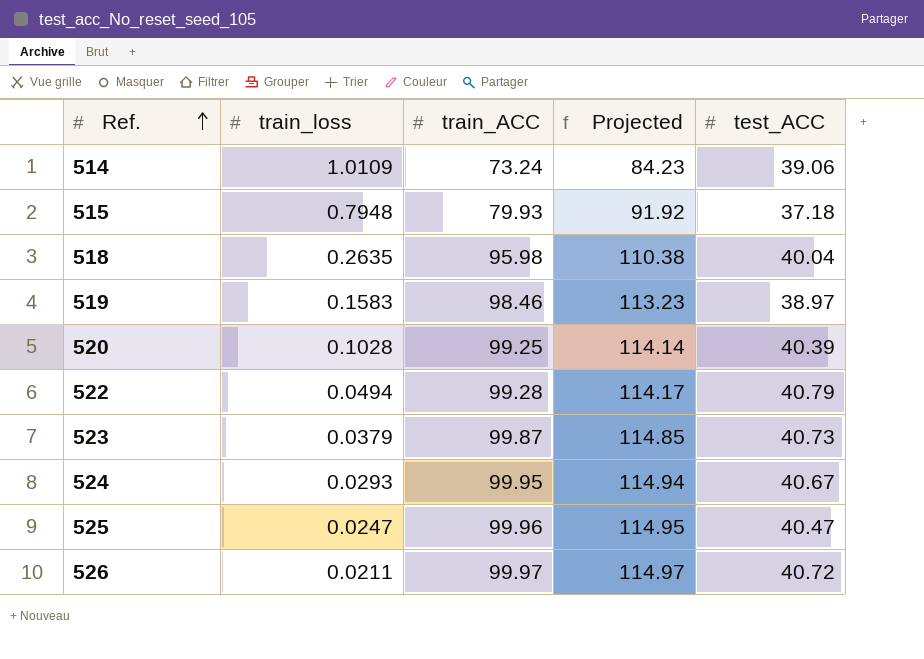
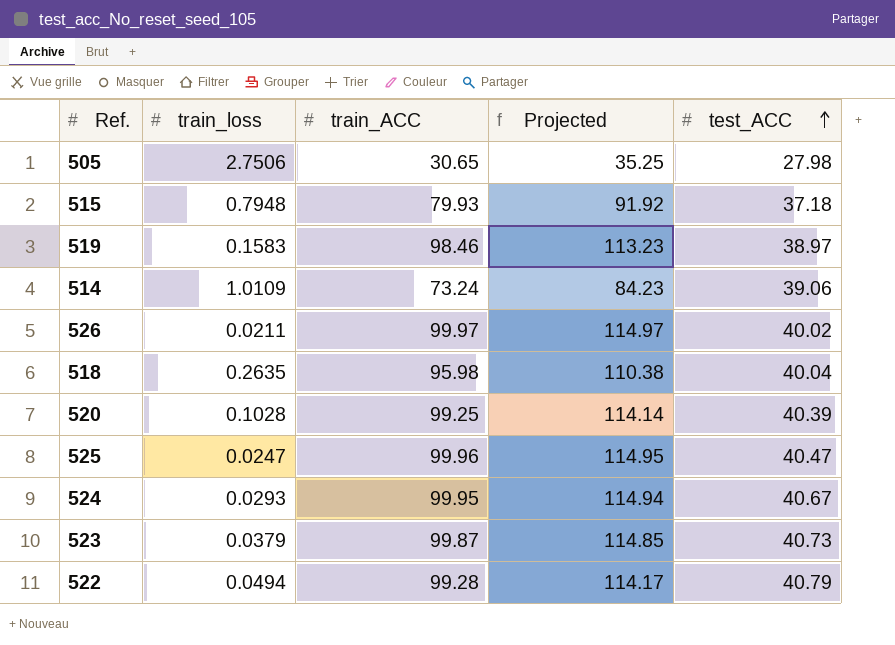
row order: Ref. ascending -> test_ACC ascending
row 505: none -> 2.7506 | 30.65 | 35.25 | 27.98
526 | test_ACC: 40.72 -> 40.02

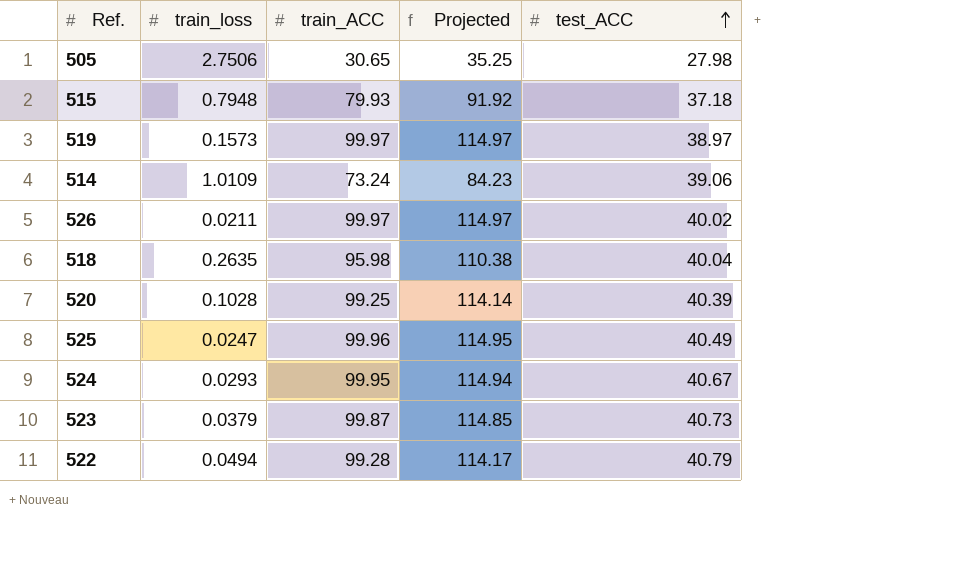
519 | train_loss: 0.1583 -> 0.1573
519 | train_ACC: 98.46 -> 99.97
519 | Projected: 113.23 -> 114.97
525 | test_ACC: 40.47 -> 40.49

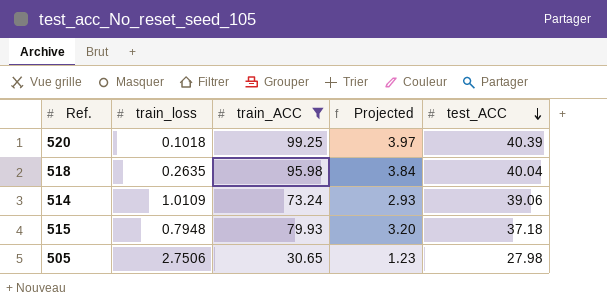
filter: none -> train_ACC <= 99.25
row order: test_ACC ascending -> test_ACC descending
column Projected | formula: [train_ACC] * 1.15 -> [train_ACC] * 0.04
520 | train_loss: 0.1028 -> 0.1018

